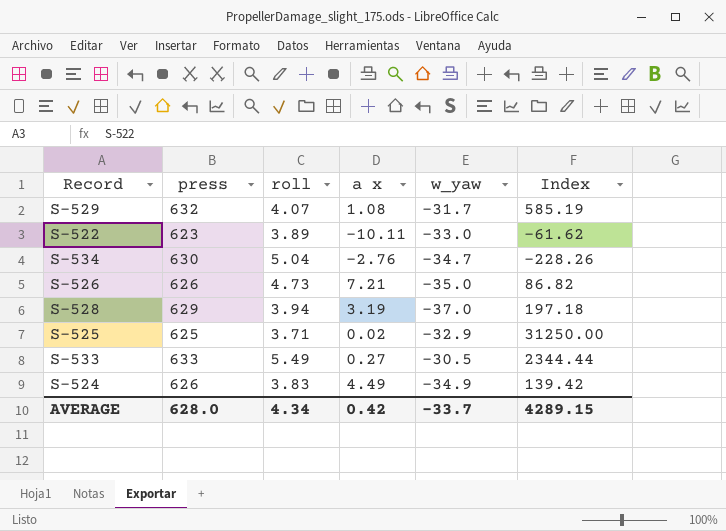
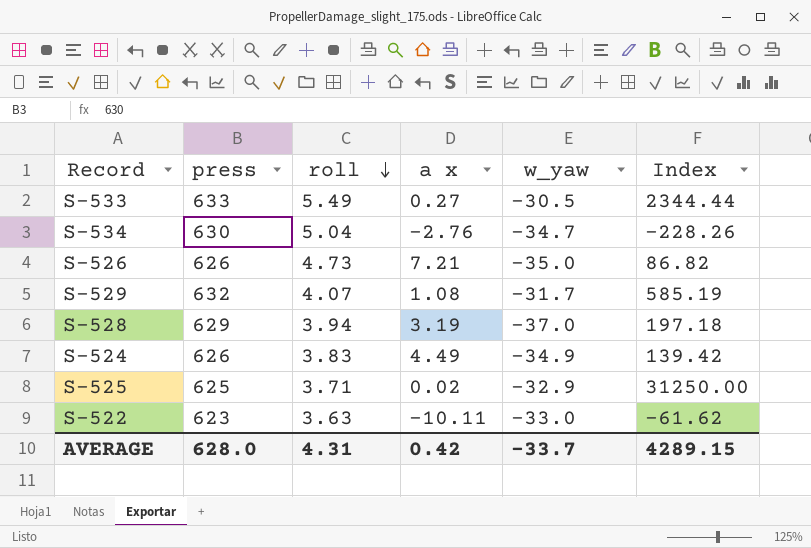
row order: none -> roll descending
S-522 | roll: 3.89 -> 3.63
AVERAGE | roll: 4.34 -> 4.31

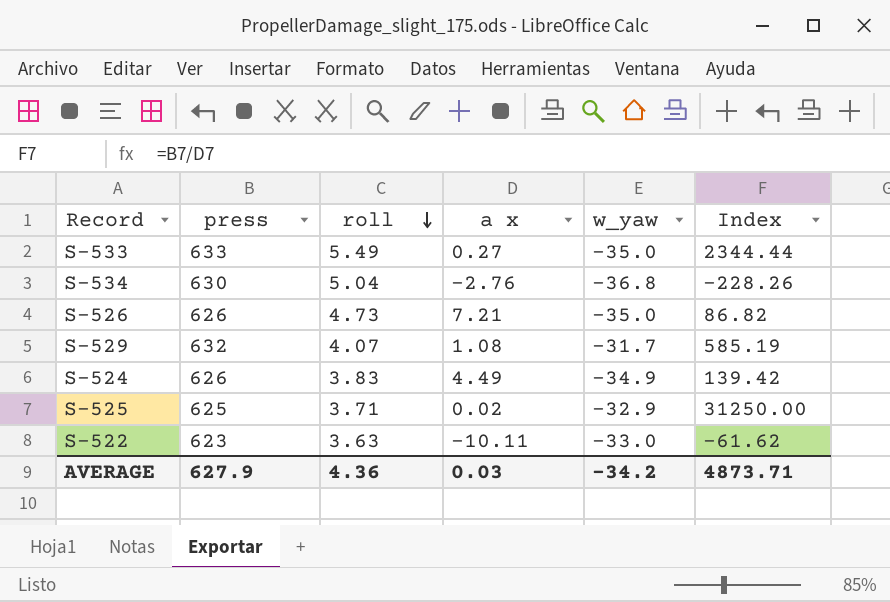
row S-528: 629 | 3.94 | 3.19 | -37.0 | 197.18 -> none
S-533 | w_yaw: -30.5 -> -35.0
S-534 | w_yaw: -34.7 -> -36.8
AVERAGE | press: 628.0 -> 627.9
AVERAGE | roll: 4.31 -> 4.36
AVERAGE | a x: 0.42 -> 0.03
AVERAGE | w_yaw: -33.7 -> -34.2
AVERAGE | Index: 4289.15 -> 4873.71

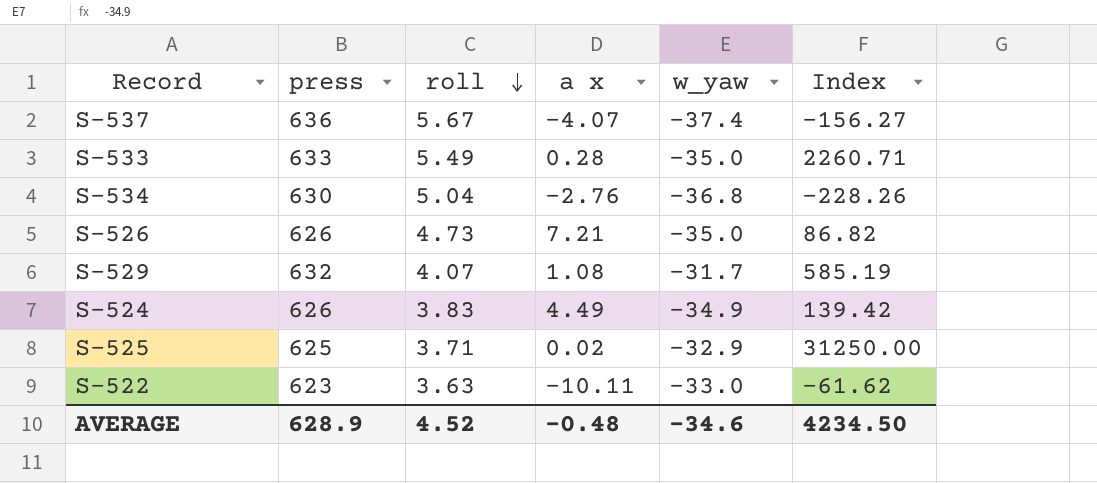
row S-537: none -> 636 | 5.67 | -4.07 | -37.4 | -156.27
S-533 | a x: 0.27 -> 0.28
S-533 | Index: 2344.44 -> 2260.71
AVERAGE | press: 627.9 -> 628.9
AVERAGE | roll: 4.36 -> 4.52
AVERAGE | a x: 0.03 -> -0.48
AVERAGE | w_yaw: -34.2 -> -34.6
AVERAGE | Index: 4873.71 -> 4234.50

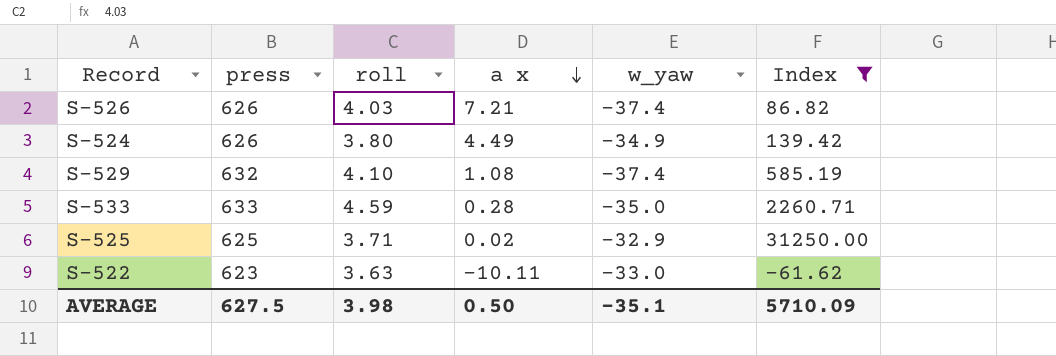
filter: none -> Index >= -61.62
row order: roll descending -> a x descending
S-526 | roll: 4.73 -> 4.03
S-526 | w_yaw: -35.0 -> -37.4
S-524 | roll: 3.83 -> 3.80
S-529 | roll: 4.07 -> 4.10
S-529 | w_yaw: -31.7 -> -37.4
S-533 | roll: 5.49 -> 4.59
AVERAGE | press: 628.9 -> 627.5
AVERAGE | roll: 4.52 -> 3.98
AVERAGE | a x: -0.48 -> 0.50
AVERAGE | w_yaw: -34.6 -> -35.1
AVERAGE | Index: 4234.50 -> 5710.09

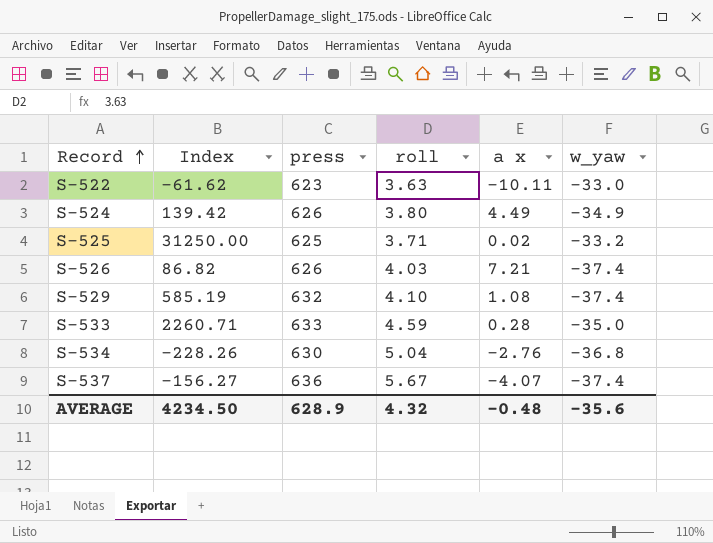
filter: Index >= -61.62 -> none
row order: a x descending -> Record ascending
column Index | position: 6 -> 2
S-525 | w_yaw: -32.9 -> -33.2
AVERAGE | Index: 5710.09 -> 4234.50
AVERAGE | press: 627.5 -> 628.9
AVERAGE | roll: 3.98 -> 4.32
AVERAGE | a x: 0.50 -> -0.48
AVERAGE | w_yaw: -35.1 -> -35.6

